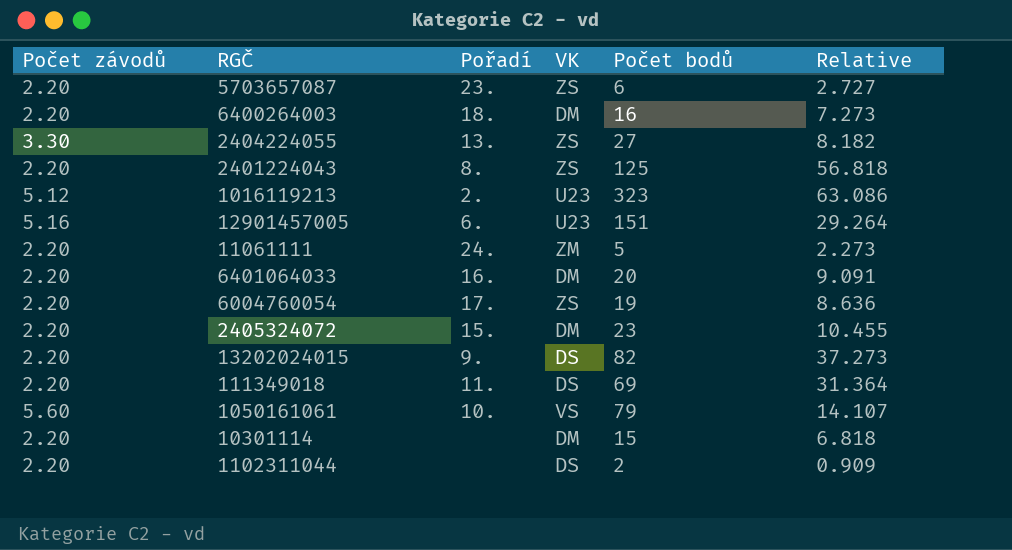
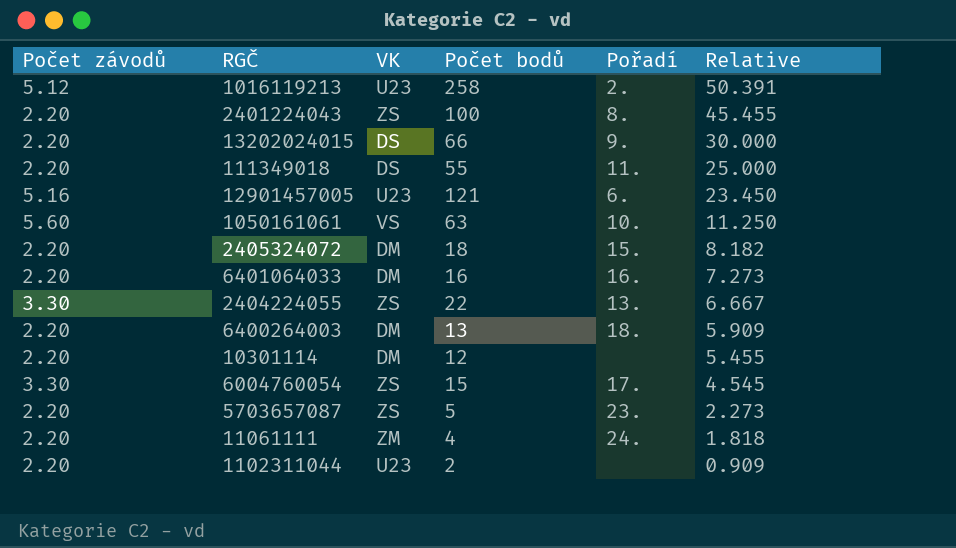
row order: none -> Relative descending
column Pořadí | position: 3 -> 5
1016119213 | Počet bodů: 323 -> 258
1016119213 | Relative: 63.086 -> 50.391
2401224043 | Počet bodů: 125 -> 100
2401224043 | Relative: 56.818 -> 45.455
13202024015 | Počet bodů: 82 -> 66
13202024015 | Relative: 37.273 -> 30.000
111349018 | Počet bodů: 69 -> 55
111349018 | Relative: 31.364 -> 25.000
12901457005 | Počet bodů: 151 -> 121
12901457005 | Relative: 29.264 -> 23.450
1050161061 | Počet bodů: 79 -> 63
1050161061 | Relative: 14.107 -> 11.250
2405324072 | Počet bodů: 23 -> 18
2405324072 | Relative: 10.455 -> 8.182
6401064033 | Počet bodů: 20 -> 16
6401064033 | Relative: 9.091 -> 7.273
2404224055 | Počet bodů: 27 -> 22
2404224055 | Relative: 8.182 -> 6.667
6400264003 | Počet bodů: 16 -> 13
6400264003 | Relative: 7.273 -> 5.909
10301114 | Počet bodů: 15 -> 12
10301114 | Relative: 6.818 -> 5.455
6004760054 | Počet závodů: 2.20 -> 3.30
6004760054 | Počet bodů: 19 -> 15
6004760054 | Relative: 8.636 -> 4.545
5703657087 | Počet bodů: 6 -> 5
5703657087 | Relative: 2.727 -> 2.273
11061111 | Počet bodů: 5 -> 4
11061111 | Relative: 2.273 -> 1.818
1102311044 | VK: DS -> U23

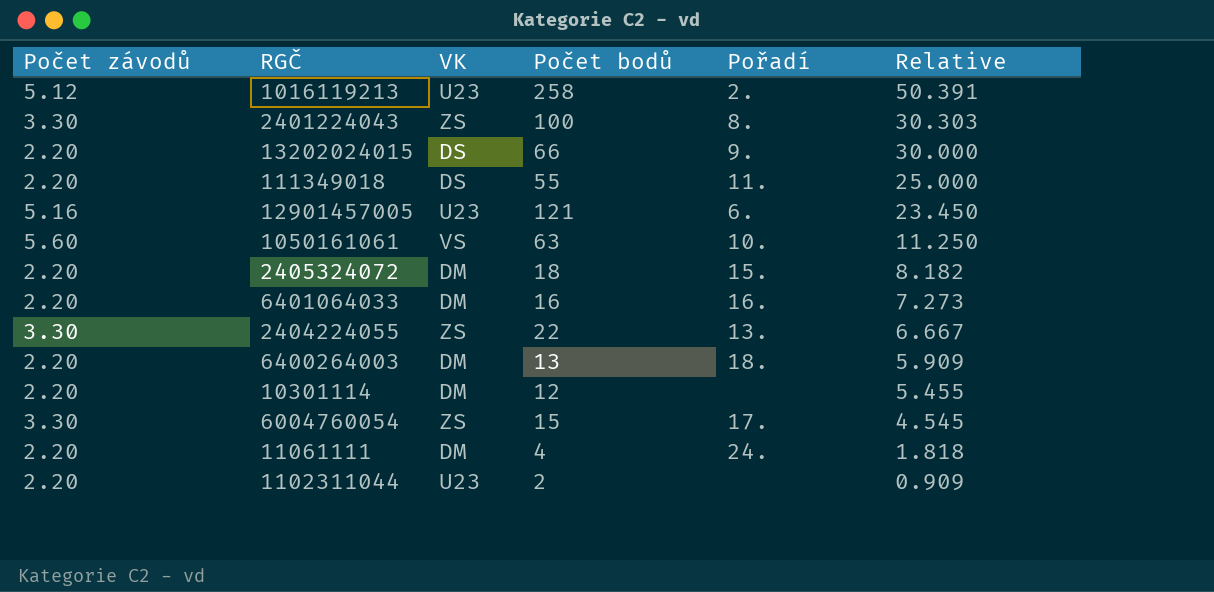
row 5703657087: 2.20 | ZS | 5 | 23. | 2.273 -> none
2401224043 | Počet závodů: 2.20 -> 3.30
2401224043 | Relative: 45.455 -> 30.303
11061111 | VK: ZM -> DM

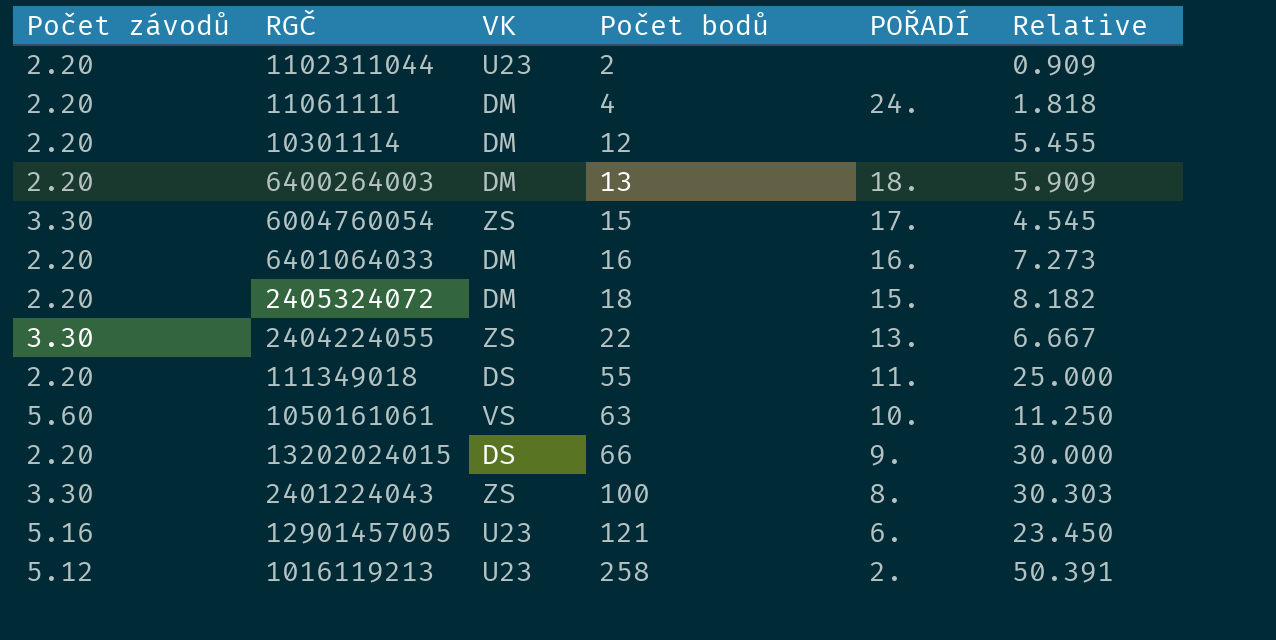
row order: Relative descending -> Počet bodů ascending
column name: Pořadí -> POŘADÍ

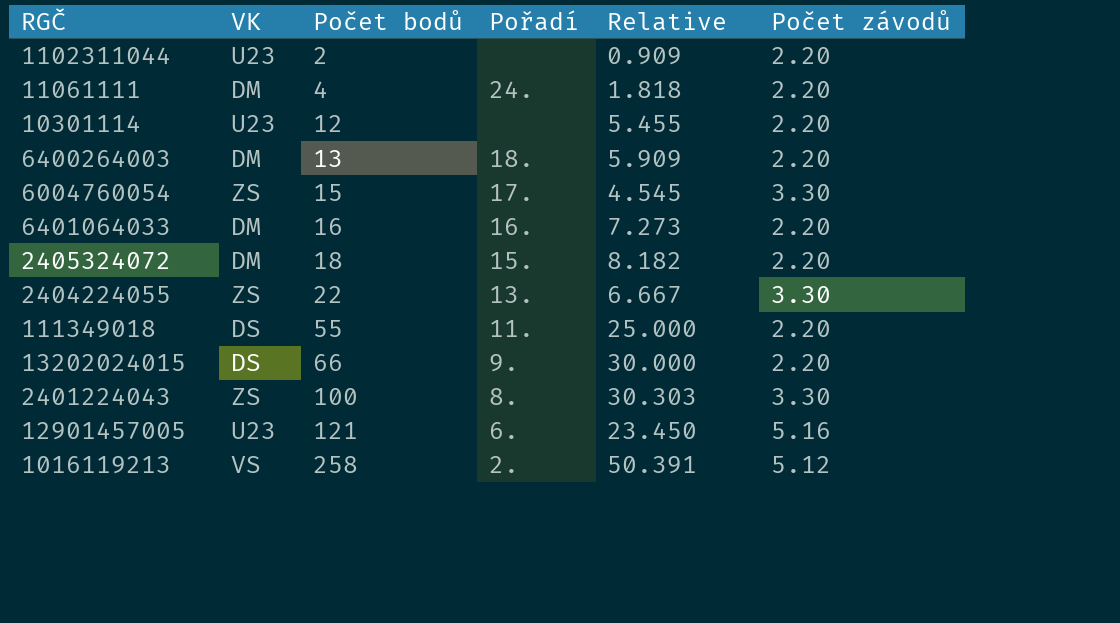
column name: POŘADÍ -> Pořadí
column Počet závodů | position: 1 -> 6
row 1050161061: 5.60 | VS | 63 | 10. | 11.250 -> none
10301114 | VK: DM -> U23
1016119213 | VK: U23 -> VS

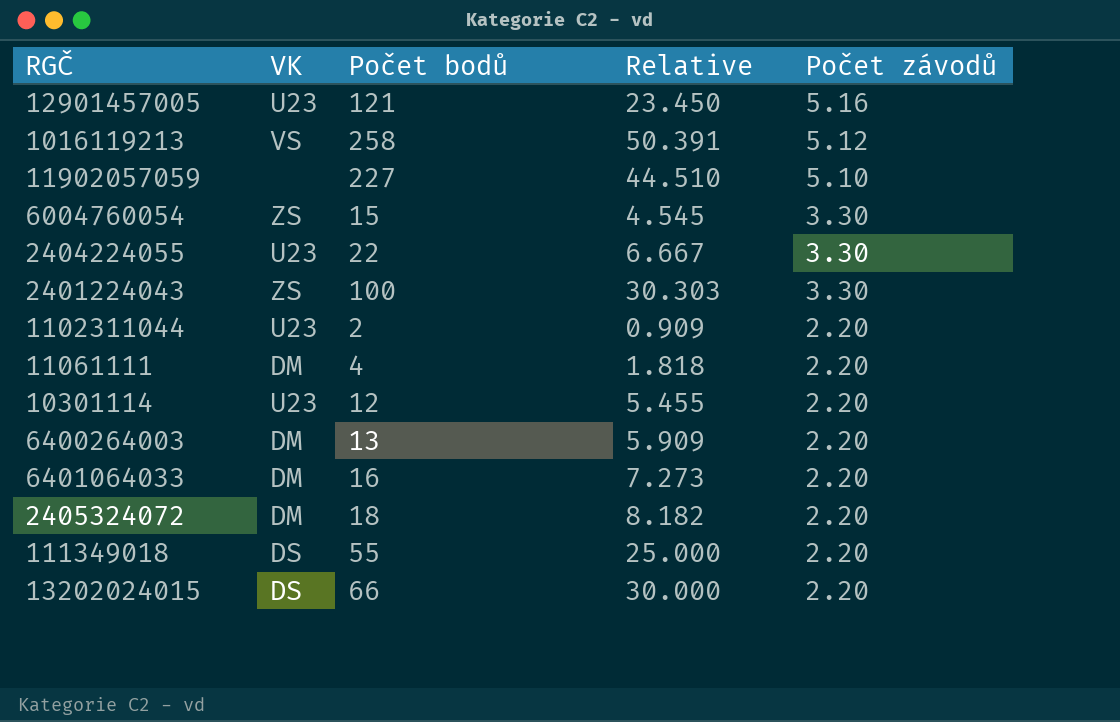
row order: Počet bodů ascending -> Počet závodů descending
column Pořadí | position: 4 -> none
row 11902057059: none -> none | 227 | 44.510 | 5.10
2404224055 | VK: ZS -> U23

